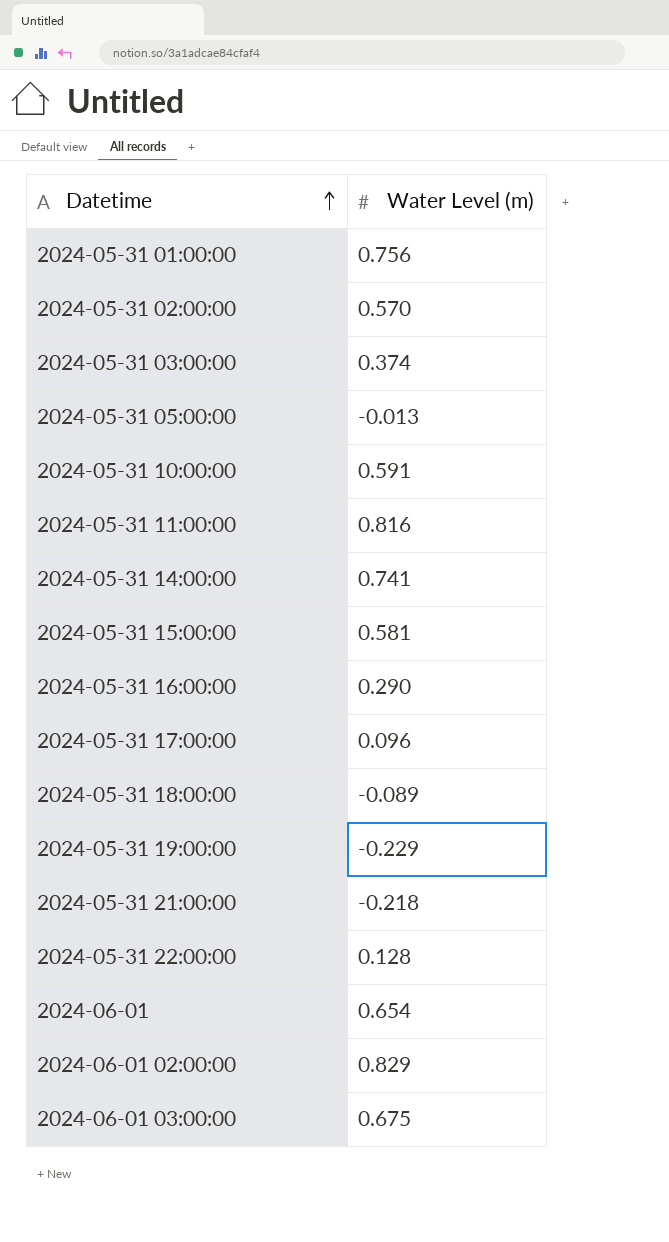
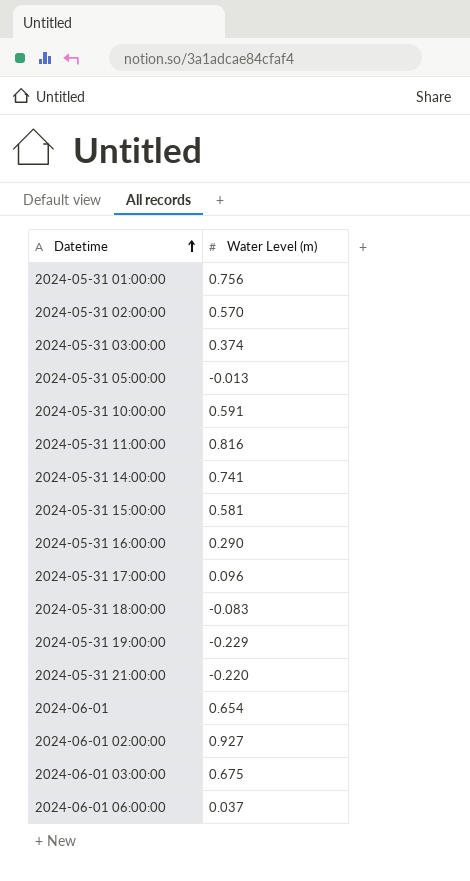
row 2024-05-31 22:00:00: 0.128 -> none
2024-05-31 18:00:00 | Water Level (m): -0.089 -> -0.083
2024-05-31 21:00:00 | Water Level (m): -0.218 -> -0.220
2024-06-01 02:00:00 | Water Level (m): 0.829 -> 0.927
row 2024-06-01 06:00:00: none -> 0.037

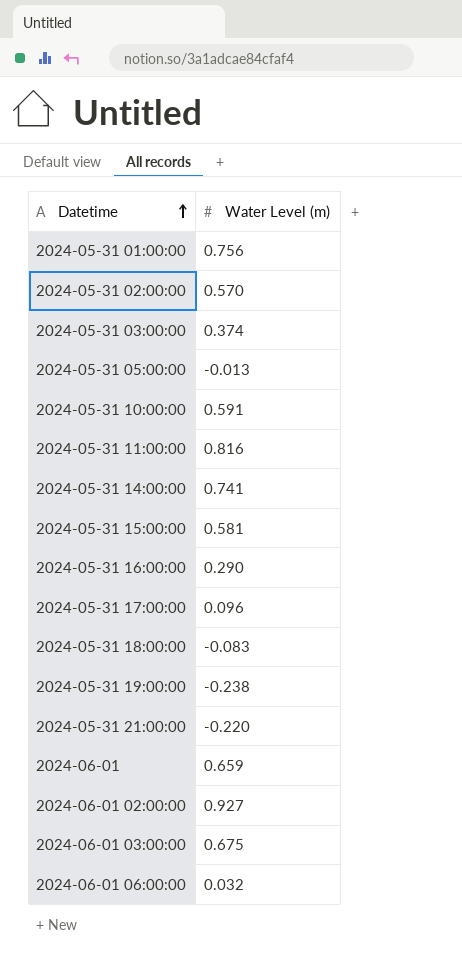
2024-05-31 19:00:00 | Water Level (m): -0.229 -> -0.238
2024-06-01 | Water Level (m): 0.654 -> 0.659
2024-06-01 06:00:00 | Water Level (m): 0.037 -> 0.032

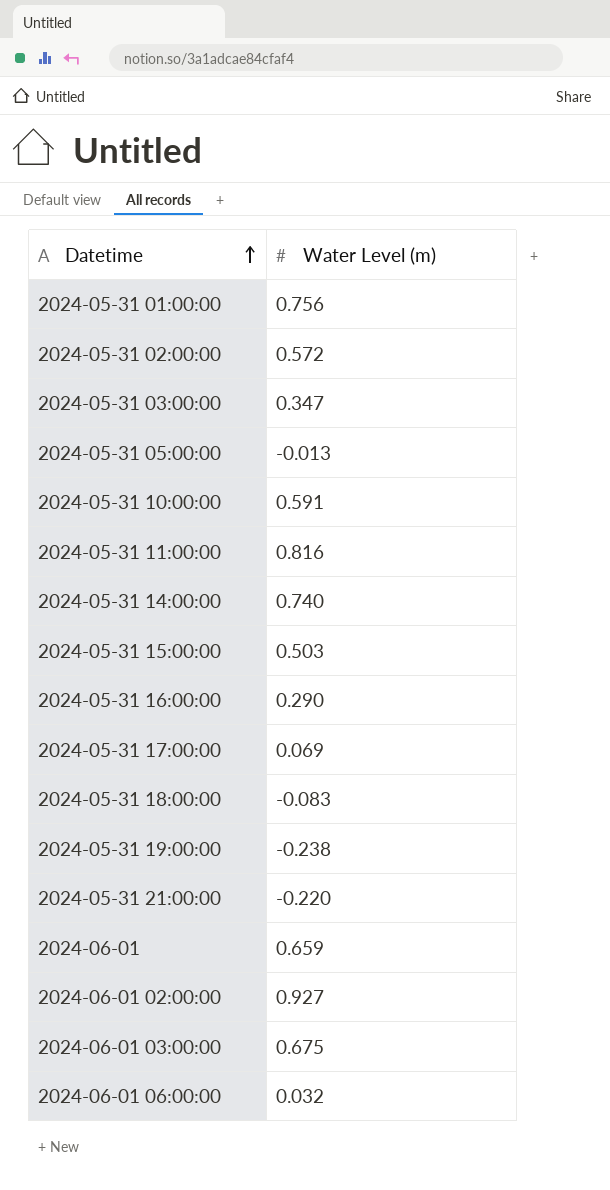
2024-05-31 02:00:00 | Water Level (m): 0.570 -> 0.572
2024-05-31 03:00:00 | Water Level (m): 0.374 -> 0.347
2024-05-31 14:00:00 | Water Level (m): 0.741 -> 0.740
2024-05-31 15:00:00 | Water Level (m): 0.581 -> 0.503
2024-05-31 17:00:00 | Water Level (m): 0.096 -> 0.069

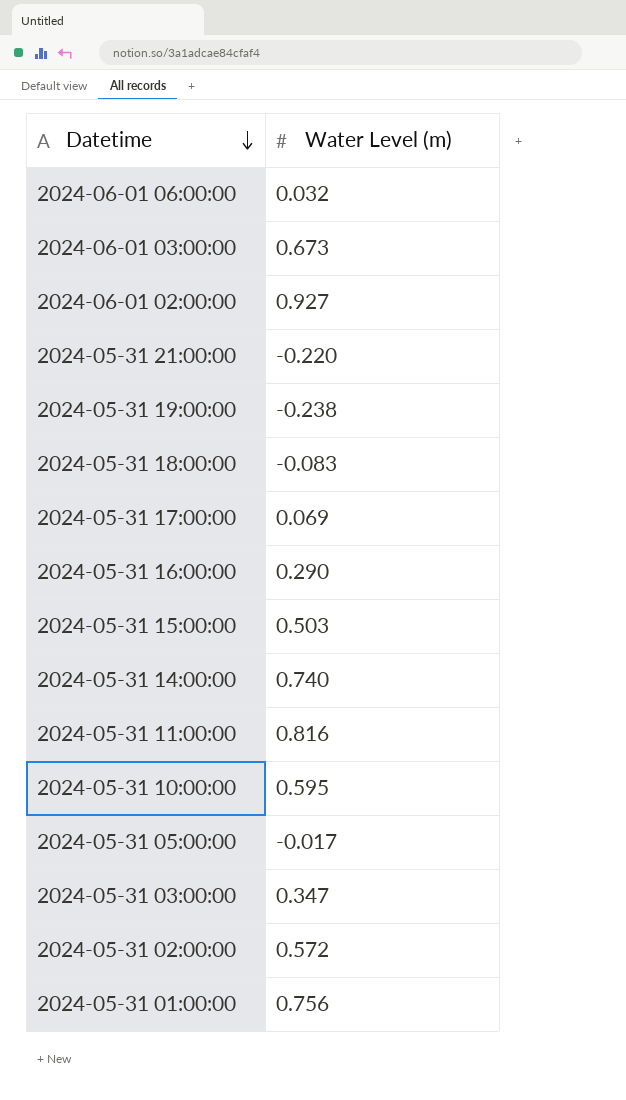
row order: Datetime ascending -> Datetime descending
row 2024-06-01: 0.659 -> none
2024-06-01 03:00:00 | Water Level (m): 0.675 -> 0.673
2024-05-31 10:00:00 | Water Level (m): 0.591 -> 0.595
2024-05-31 05:00:00 | Water Level (m): -0.013 -> -0.017

